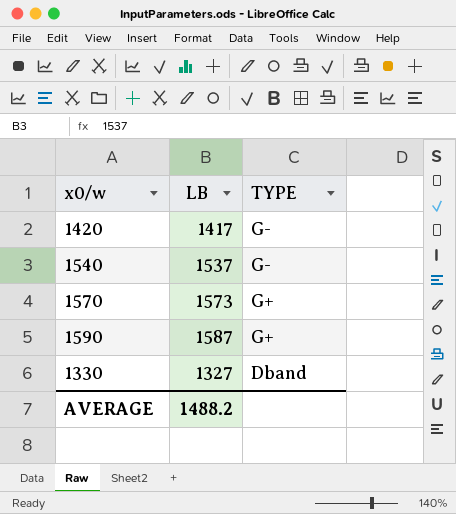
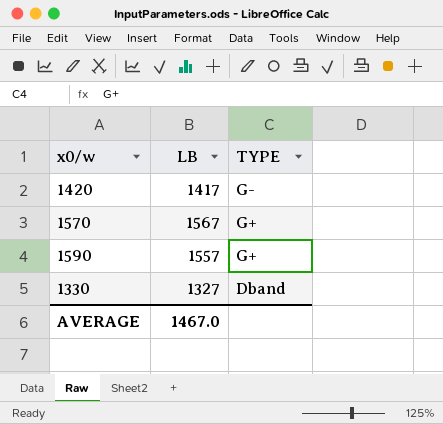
row 1540: 1537 | G- -> none
1570 | LB: 1573 -> 1567
1590 | LB: 1587 -> 1557
AVERAGE | LB: 1488.2 -> 1467.0

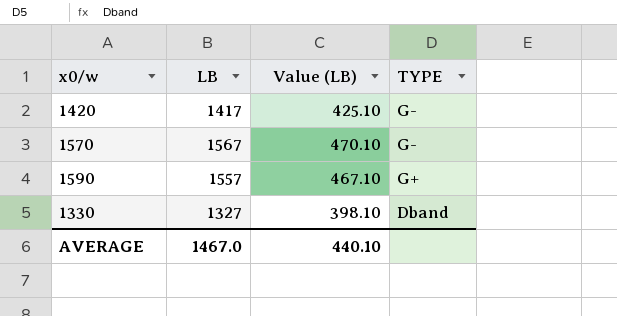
column Value (LB) | formula: none -> [LB] * 0.3
1570 | TYPE: G+ -> G-

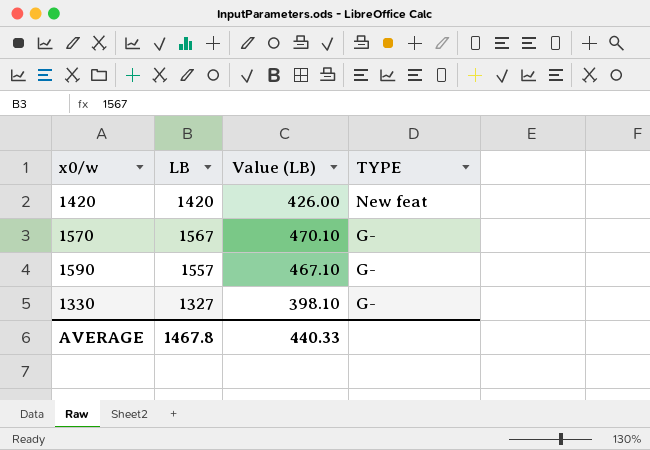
1420 | LB: 1417 -> 1420
1420 | Value (LB): 425.10 -> 426.00
1420 | TYPE: G- -> New feat
1590 | TYPE: G+ -> G-
1330 | TYPE: Dband -> G-
AVERAGE | LB: 1467.0 -> 1467.8
AVERAGE | Value (LB): 440.10 -> 440.33

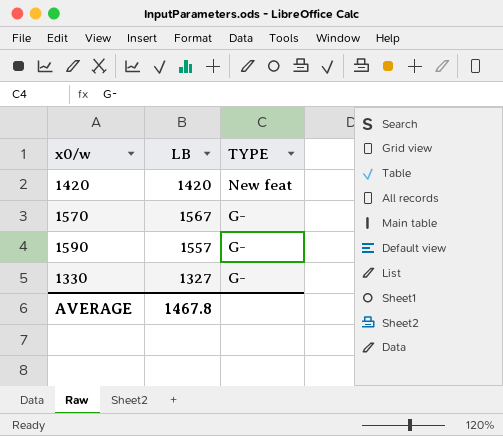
column Value (LB) | formula: [LB] * 0.3 -> none

